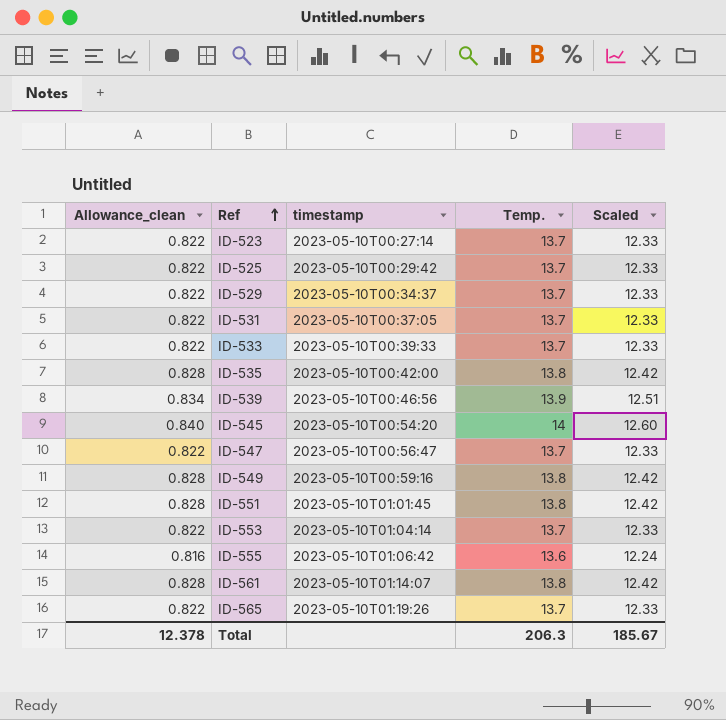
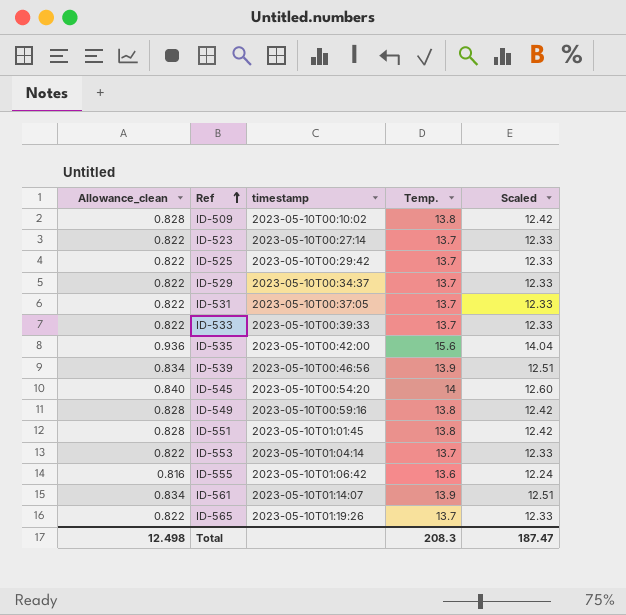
row ID-547: 0.822 | 2023-05-10T00:56:47 | 13.7 | 12.33 -> none
row ID-509: none -> 0.828 | 2023-05-10T00:10:02 | 13.8 | 12.42
ID-535 | Allowance_clean: 0.828 -> 0.936
ID-535 | Temp.: 13.8 -> 15.6
ID-535 | Scaled: 12.42 -> 14.04
ID-561 | Allowance_clean: 0.828 -> 0.834
ID-561 | Temp.: 13.8 -> 13.9
ID-561 | Scaled: 12.42 -> 12.51
Total | Allowance_clean: 12.378 -> 12.498
Total | Temp.: 206.3 -> 208.3
Total | Scaled: 185.67 -> 187.47

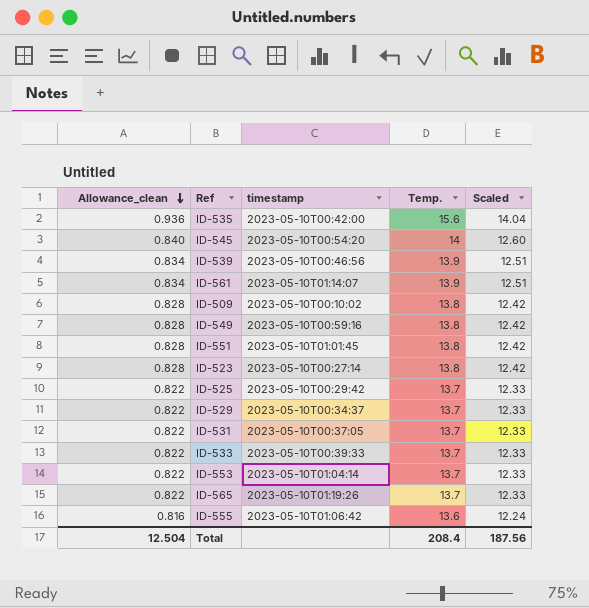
row order: Ref ascending -> Allowance_clean descending
ID-523 | Allowance_clean: 0.822 -> 0.828
ID-523 | Temp.: 13.7 -> 13.8
ID-523 | Scaled: 12.33 -> 12.42
Total | Allowance_clean: 12.498 -> 12.504
Total | Temp.: 208.3 -> 208.4
Total | Scaled: 187.47 -> 187.56

